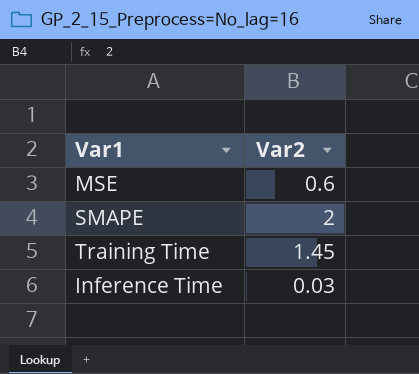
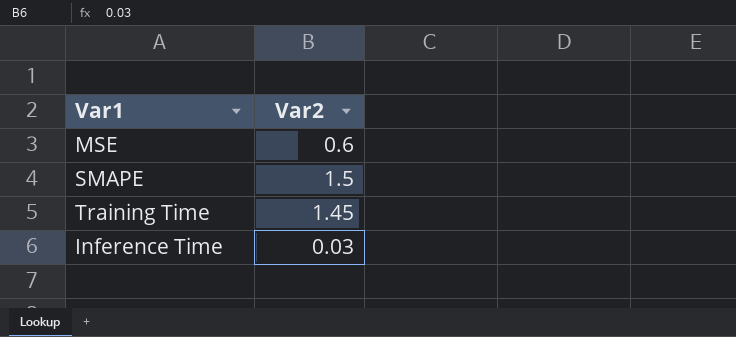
SMAPE | Var2: 2 -> 1.5

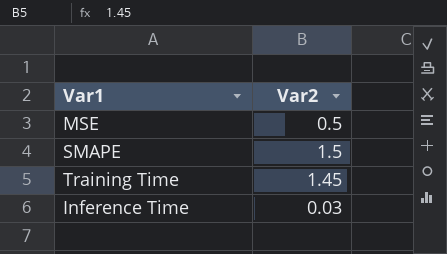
MSE | Var2: 0.6 -> 0.5

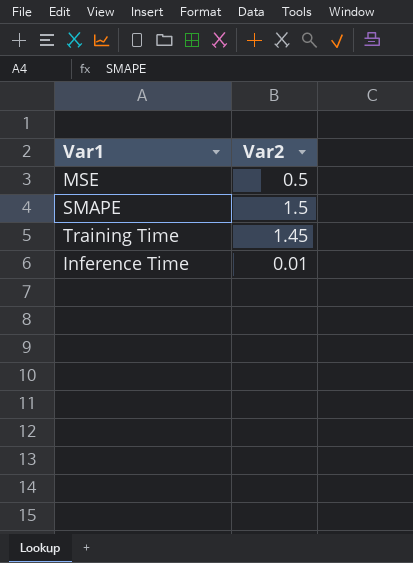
Inference Time | Var2: 0.03 -> 0.01

